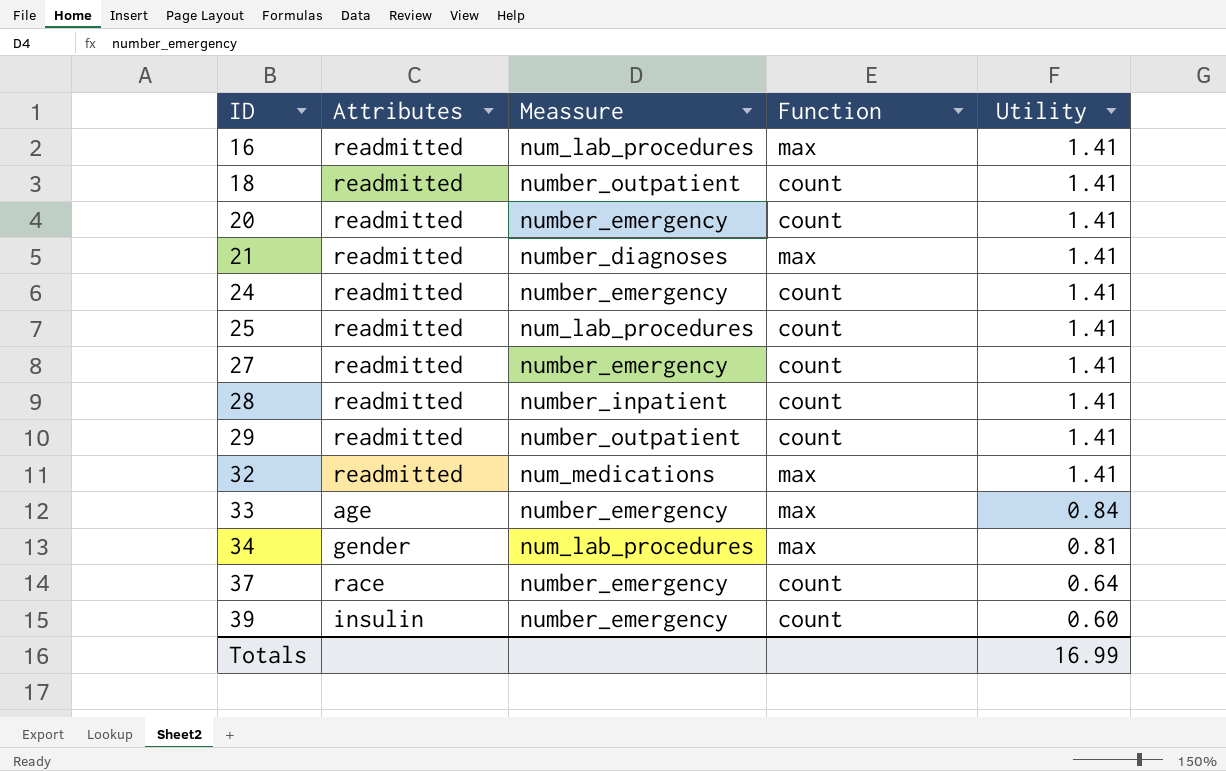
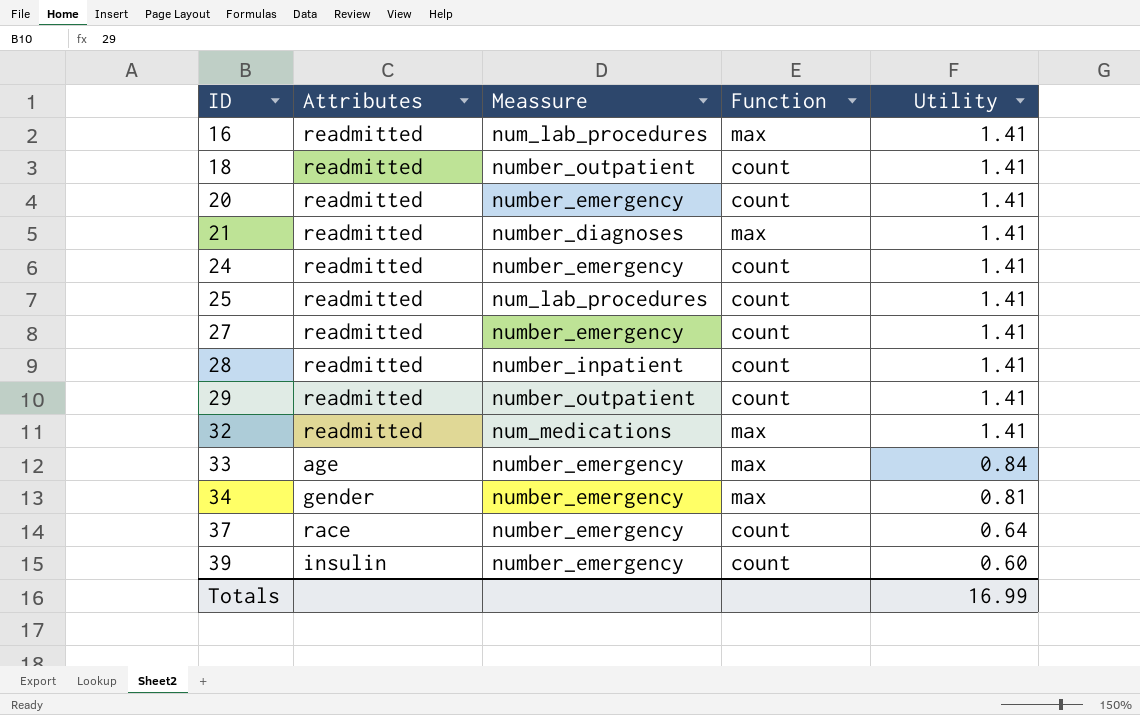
34 | Meassure: num_lab_procedures -> number_emergency

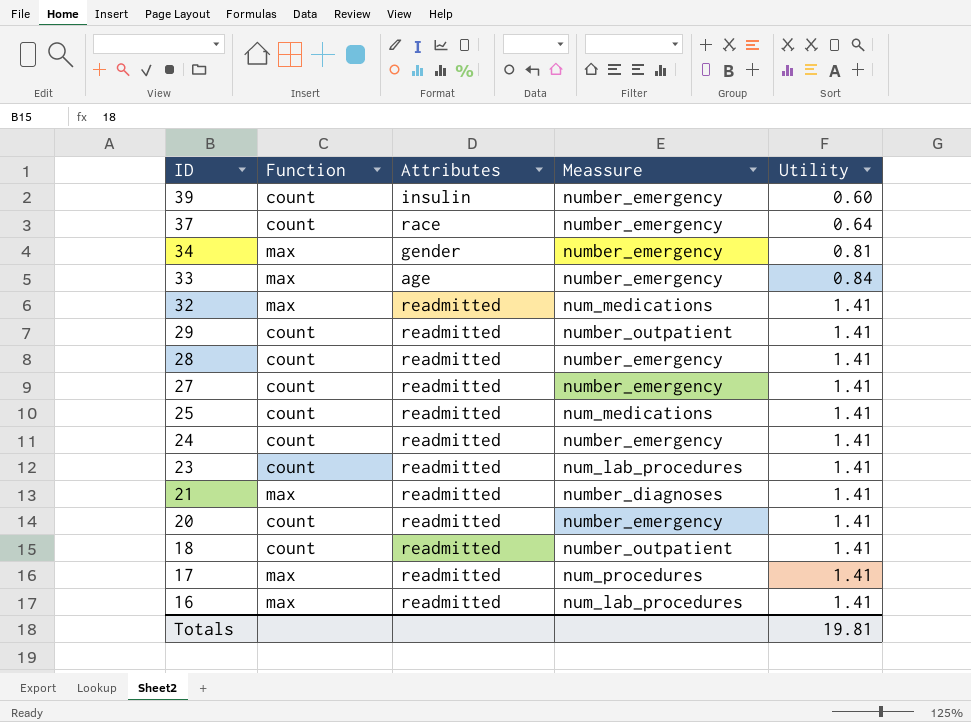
row order: ID ascending -> ID descending
column Function | position: 4 -> 2
28 | Meassure: number_inpatient -> number_emergency
25 | Meassure: num_lab_procedures -> num_medications
row 23: none -> count | readmitted | num_lab_procedures | 1.41
row 17: none -> max | readmitted | num_procedures | 1.41
Totals | Utility: 16.99 -> 19.81

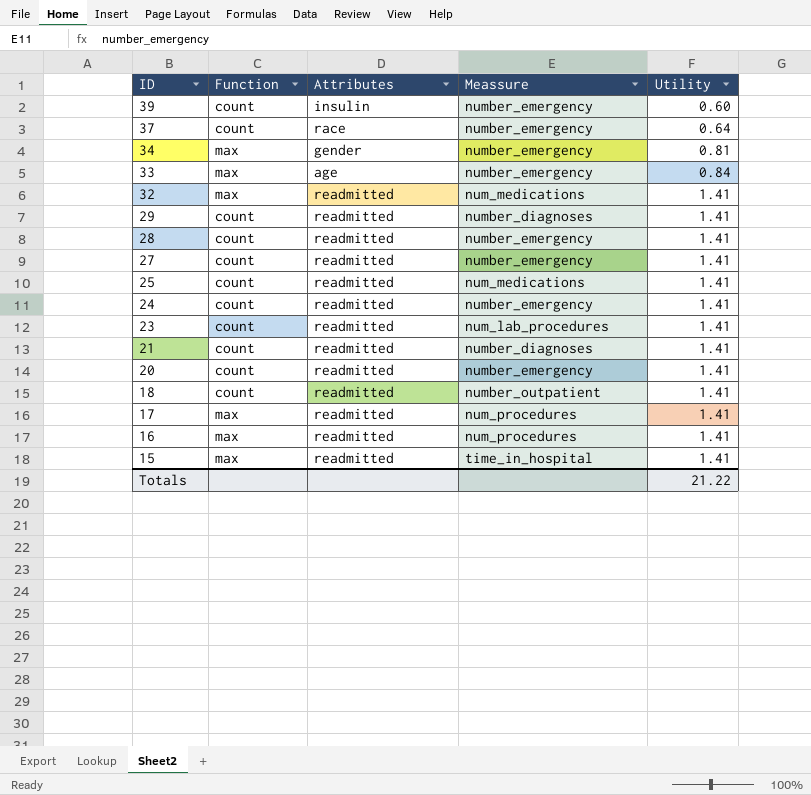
29 | Meassure: number_outpatient -> number_diagnoses
21 | Function: max -> count
16 | Meassure: num_lab_procedures -> num_procedures
row 15: none -> max | readmitted | time_in_hospital | 1.41
Totals | Utility: 19.81 -> 21.22

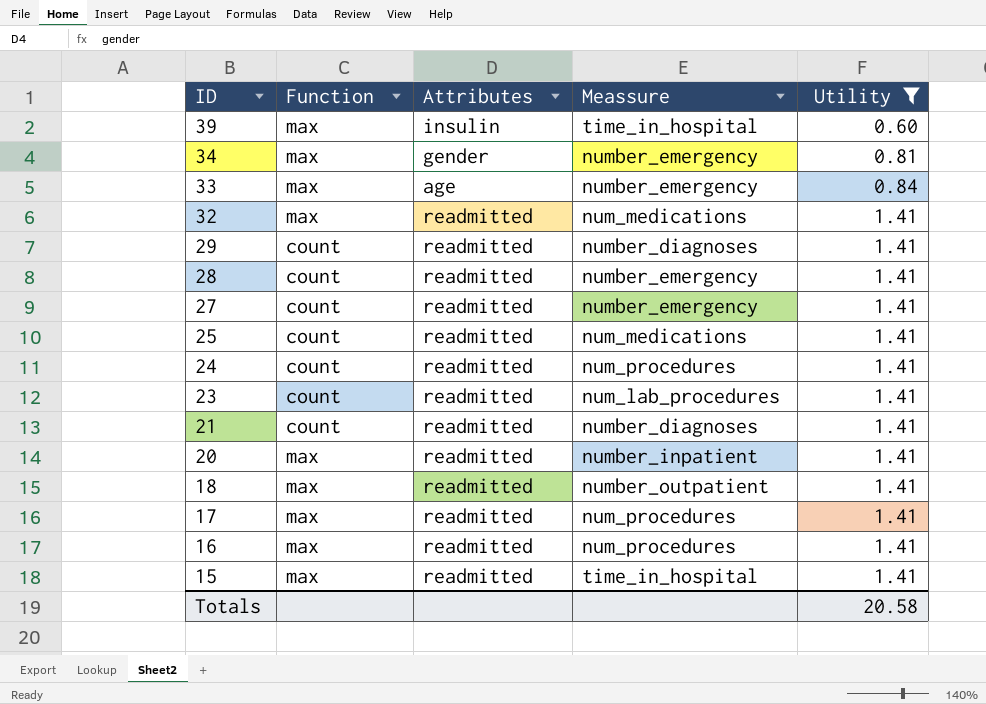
filter: none -> Utility != 0.64
39 | Function: count -> max
39 | Meassure: number_emergency -> time_in_hospital
24 | Meassure: number_emergency -> num_procedures
20 | Function: count -> max
20 | Meassure: number_emergency -> number_inpatient
18 | Function: count -> max
Totals | Utility: 21.22 -> 20.58

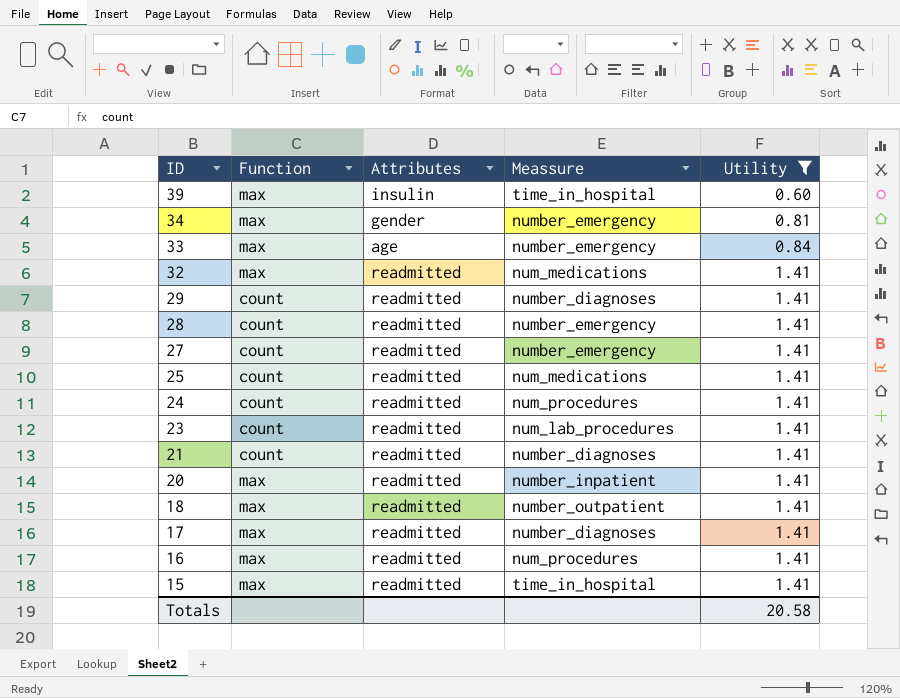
17 | Meassure: num_procedures -> number_diagnoses

